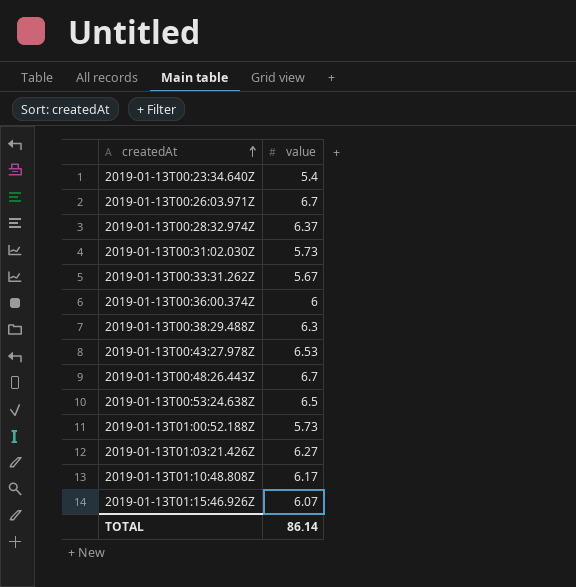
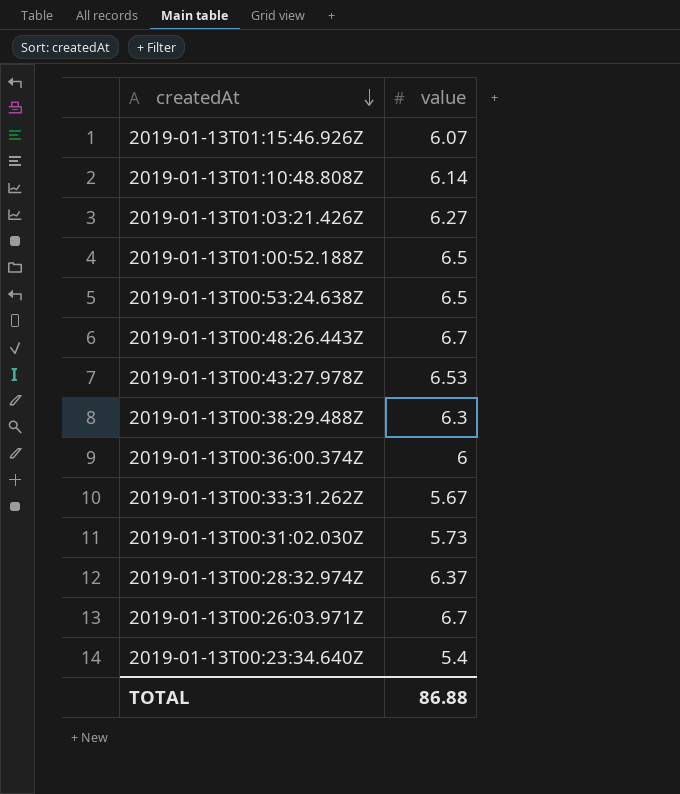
row order: createdAt ascending -> createdAt descending
2019-01-13T01:10:48.808Z | value: 6.17 -> 6.14
2019-01-13T01:00:52.188Z | value: 5.73 -> 6.5
TOTAL | value: 86.14 -> 86.88

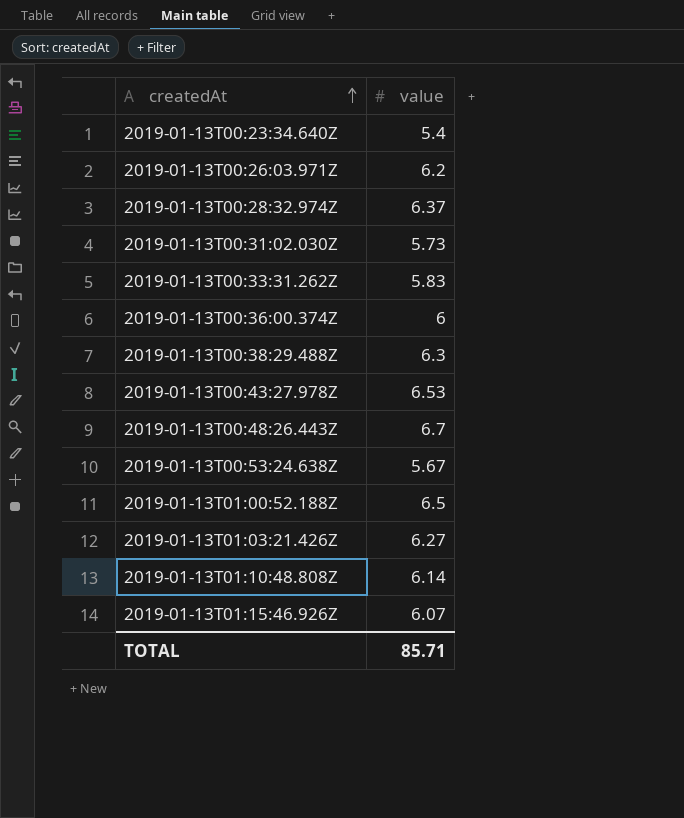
row order: createdAt descending -> createdAt ascending
2019-01-13T00:26:03.971Z | value: 6.7 -> 6.2
2019-01-13T00:33:31.262Z | value: 5.67 -> 5.83
2019-01-13T00:53:24.638Z | value: 6.5 -> 5.67
TOTAL | value: 86.88 -> 85.71

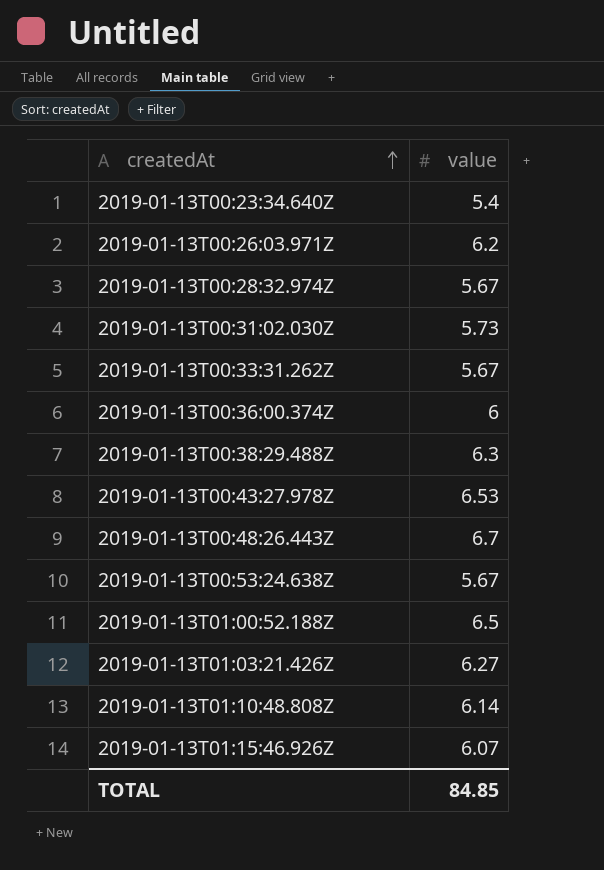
2019-01-13T00:28:32.974Z | value: 6.37 -> 5.67
2019-01-13T00:33:31.262Z | value: 5.83 -> 5.67
TOTAL | value: 85.71 -> 84.85

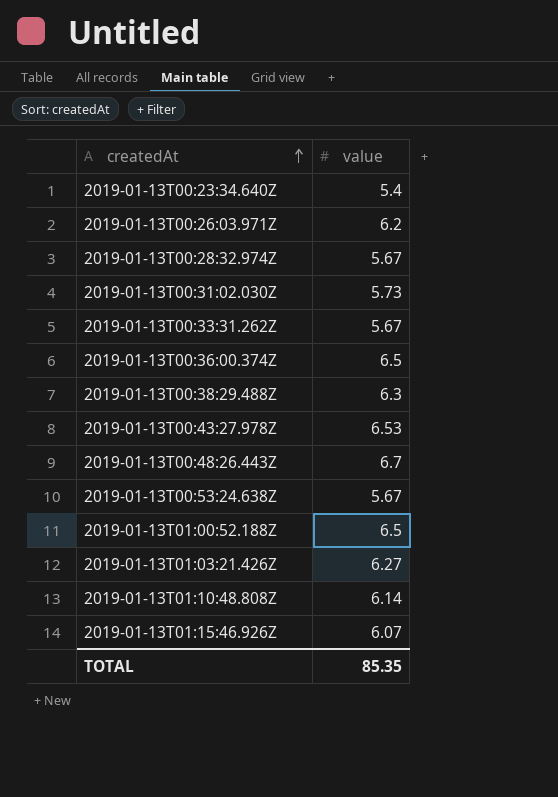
2019-01-13T00:36:00.374Z | value: 6 -> 6.5
TOTAL | value: 84.85 -> 85.35

